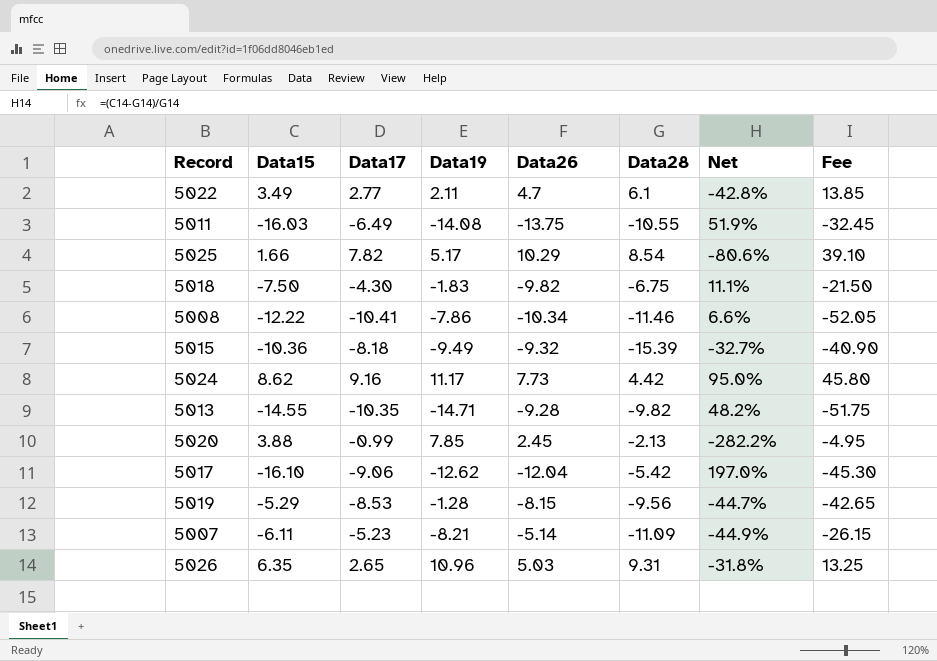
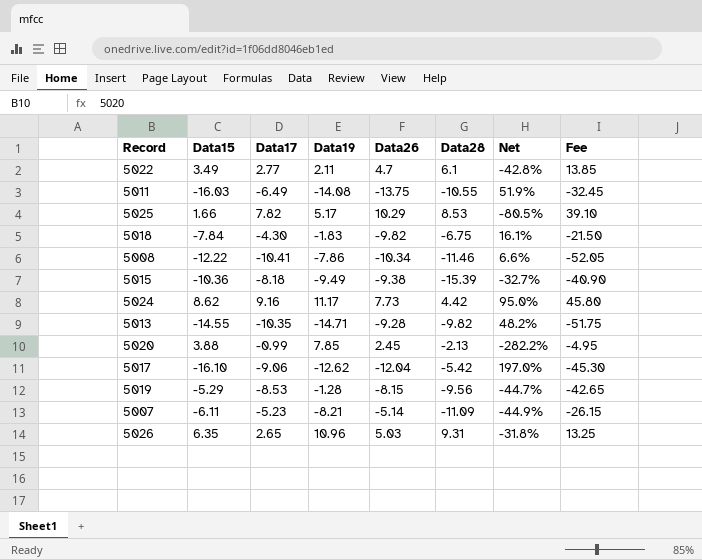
5025 | Data28: 8.54 -> 8.53
5025 | Net: -80.6% -> -80.5%
5018 | Data15: -7.50 -> -7.84
5018 | Net: 11.1% -> 16.1%
5015 | Data26: -9.32 -> -9.38

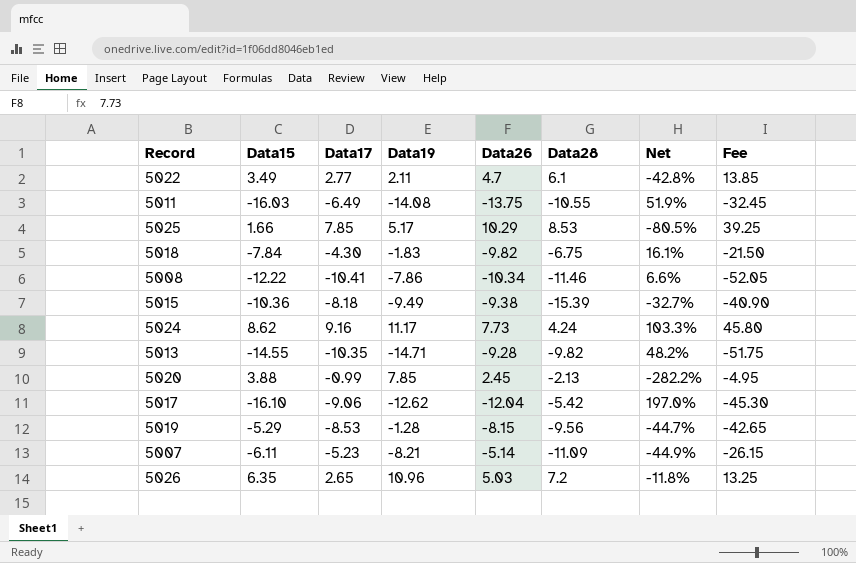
5025 | Data17: 7.82 -> 7.85
5025 | Fee: 39.10 -> 39.25
5024 | Data28: 4.42 -> 4.24
5024 | Net: 95.0% -> 103.3%
5026 | Data28: 9.31 -> 7.2
5026 | Net: -31.8% -> -11.8%

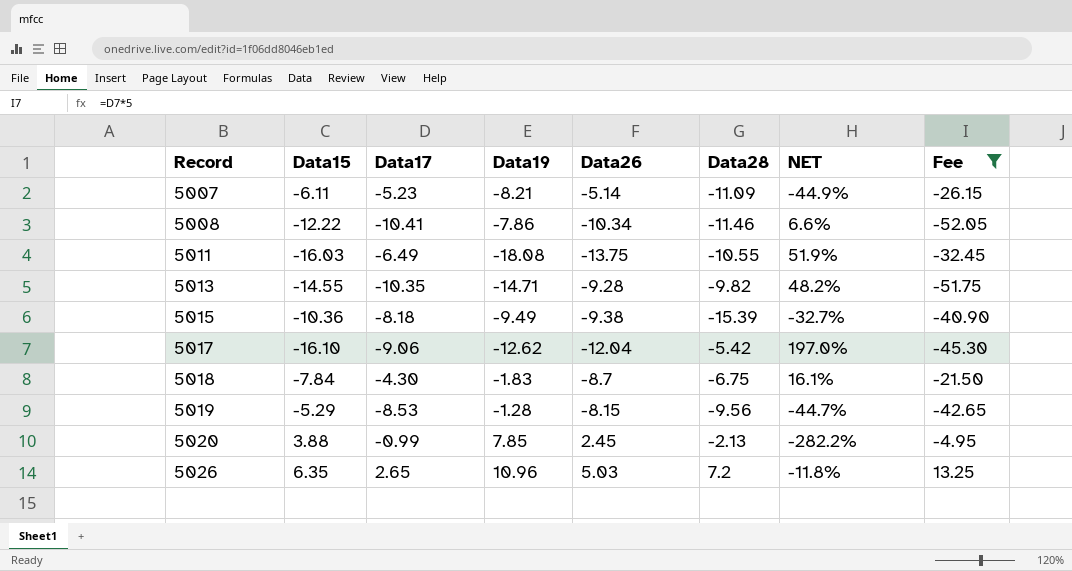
filter: none -> Fee <= 13.25
row order: none -> Record ascending
column name: Net -> NET
5011 | Data19: -14.08 -> -18.08
5018 | Data26: -9.82 -> -8.7

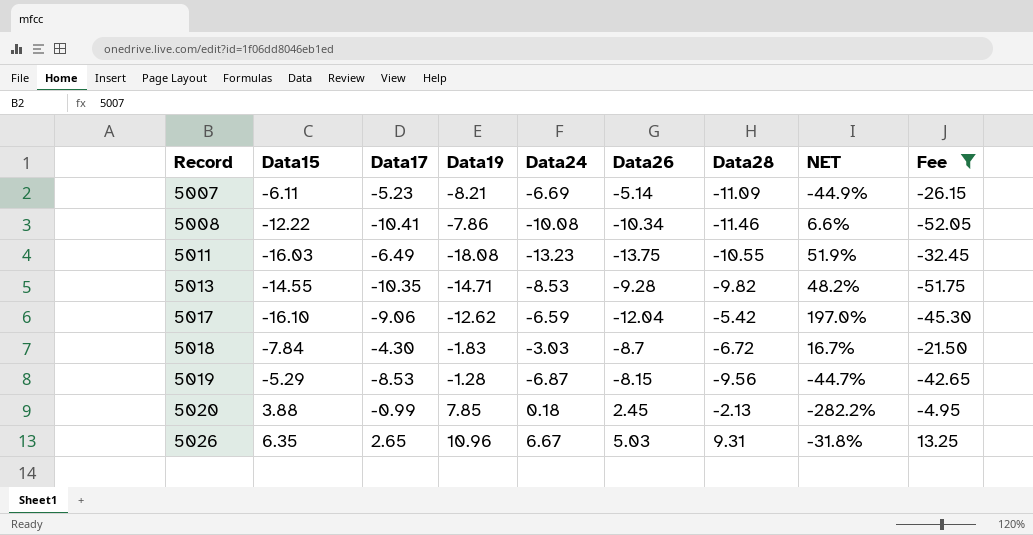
column Data24 | position: none -> 5
row 5015: -10.36 | -8.18 | -9.49 | -9.38 | -15.39 | -32.7% | -40.90 -> none
5018 | Data28: -6.75 -> -6.72
5018 | NET: 16.1% -> 16.7%
5026 | Data28: 7.2 -> 9.31
5026 | NET: -11.8% -> -31.8%

